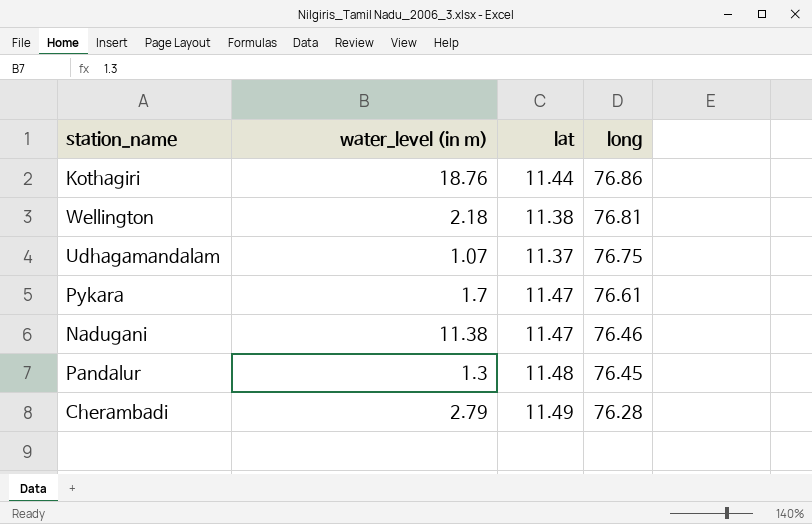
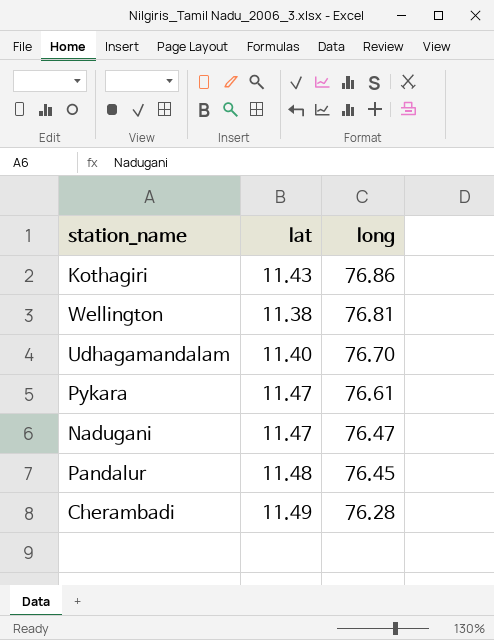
column water_level (in m) | position: 2 -> none
Kothagiri | lat: 11.44 -> 11.43
Udhagamandalam | lat: 11.37 -> 11.40
Udhagamandalam | long: 76.75 -> 76.70
Nadugani | long: 76.46 -> 76.47

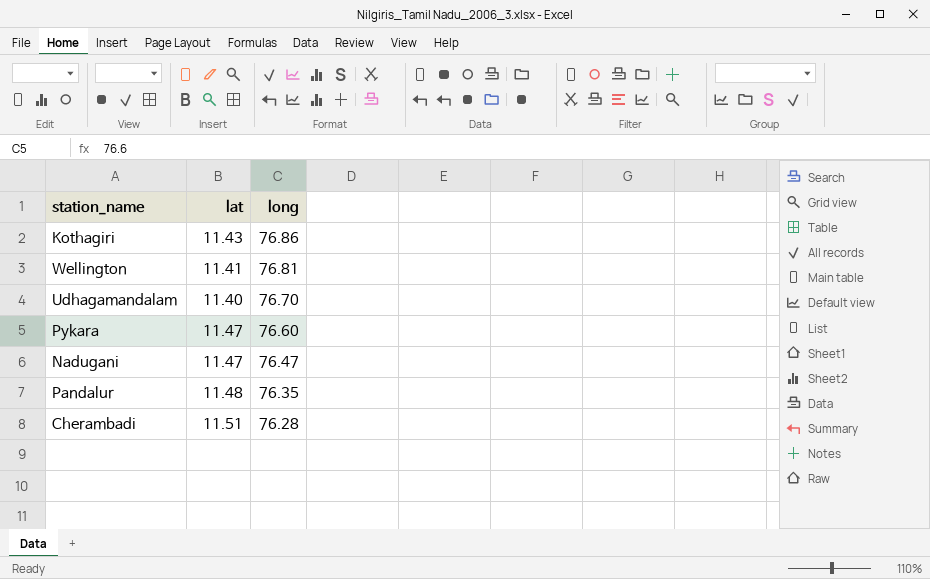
Wellington | lat: 11.38 -> 11.41
Pykara | long: 76.61 -> 76.60
Pandalur | long: 76.45 -> 76.35
Cherambadi | lat: 11.49 -> 11.51

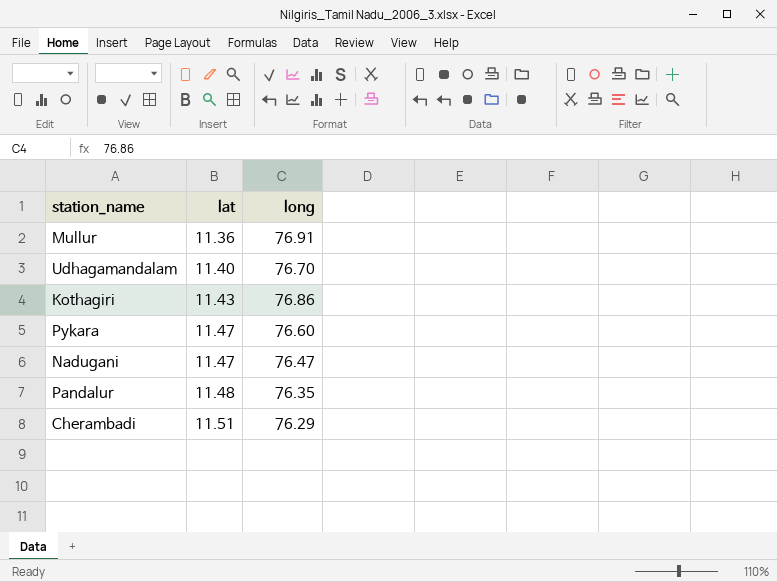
row order: long descending -> lat ascending
row Wellington: 11.41 | 76.81 -> none
row Mullur: none -> 11.36 | 76.91
Cherambadi | long: 76.28 -> 76.29

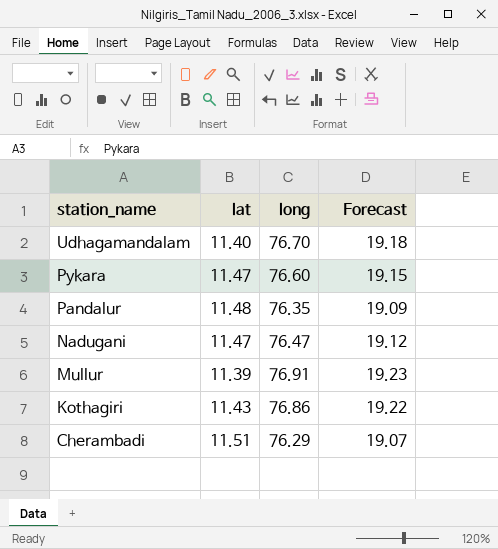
row order: lat ascending -> station_name descending
column Forecast | formula: none -> [long] * 0.25
Mullur | lat: 11.36 -> 11.39

